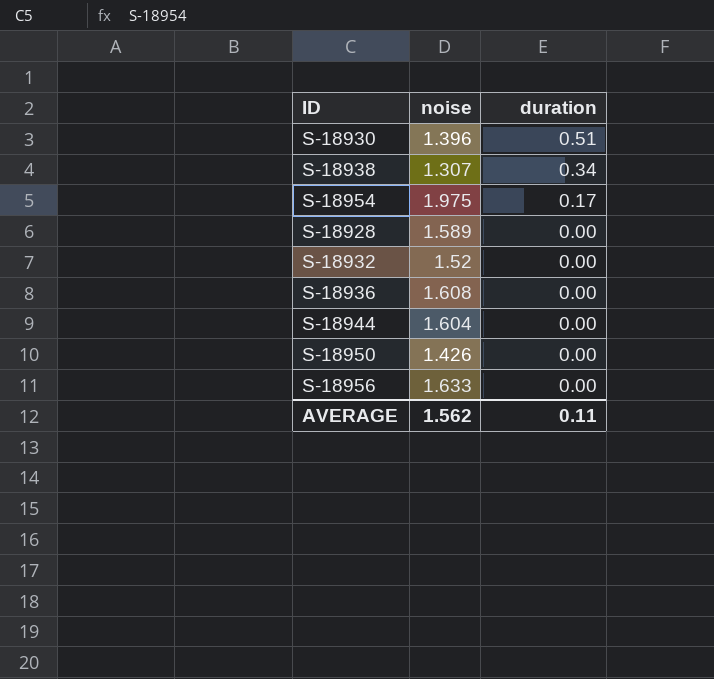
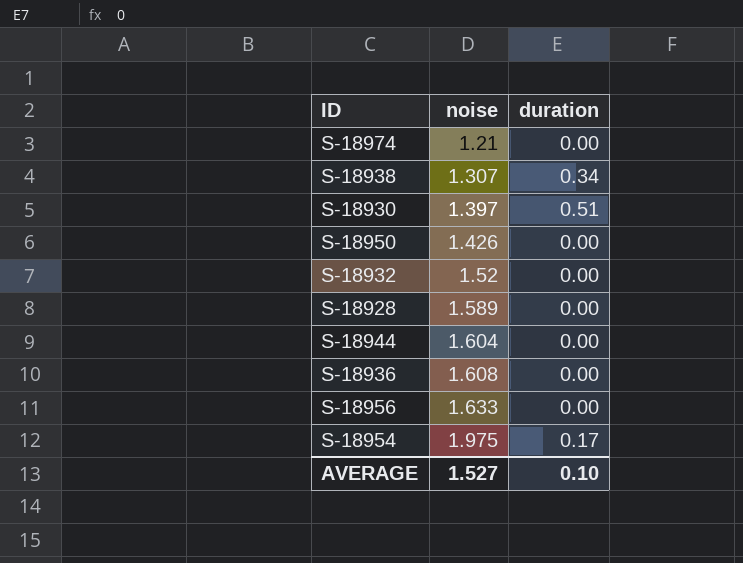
row order: duration descending -> noise ascending
row S-18974: none -> 1.21 | 0.00
S-18930 | noise: 1.396 -> 1.397
AVERAGE | noise: 1.562 -> 1.527
AVERAGE | duration: 0.11 -> 0.10

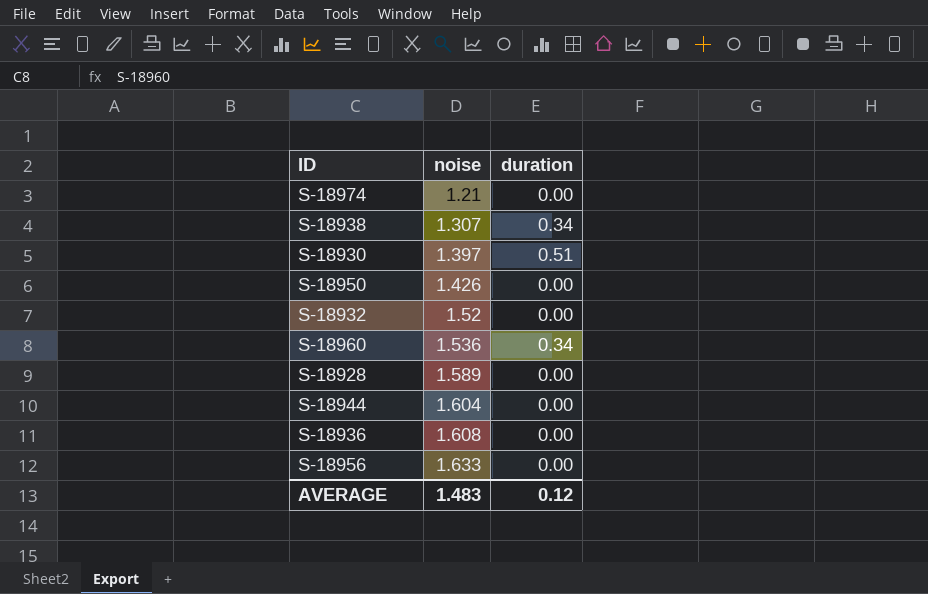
row S-18954: 1.975 | 0.17 -> none
row S-18960: none -> 1.536 | 0.34
AVERAGE | noise: 1.527 -> 1.483
AVERAGE | duration: 0.10 -> 0.12

